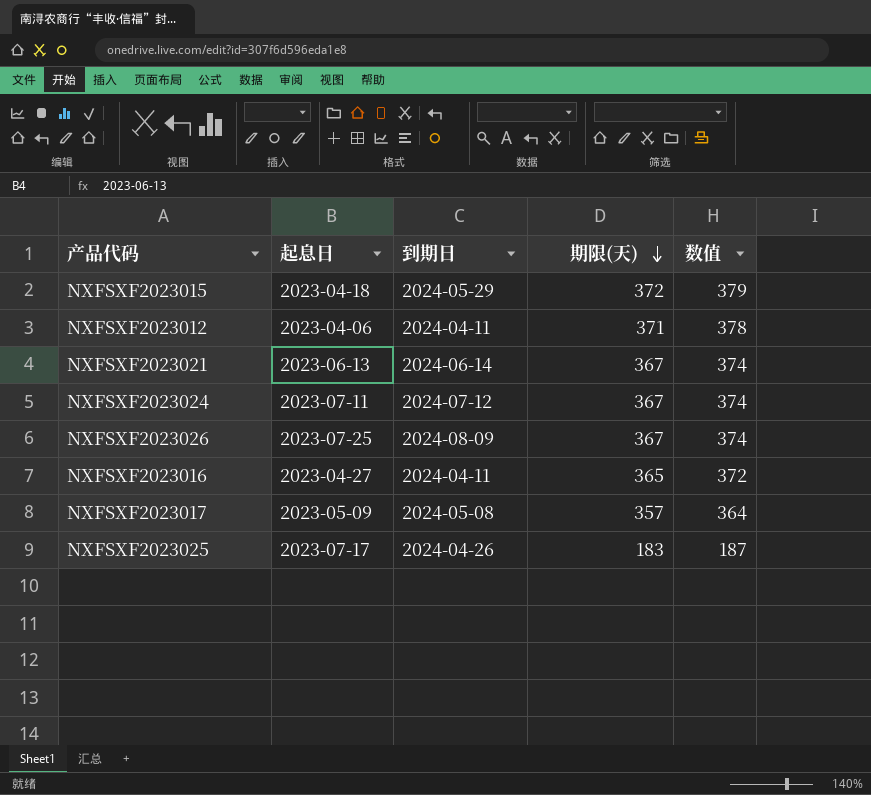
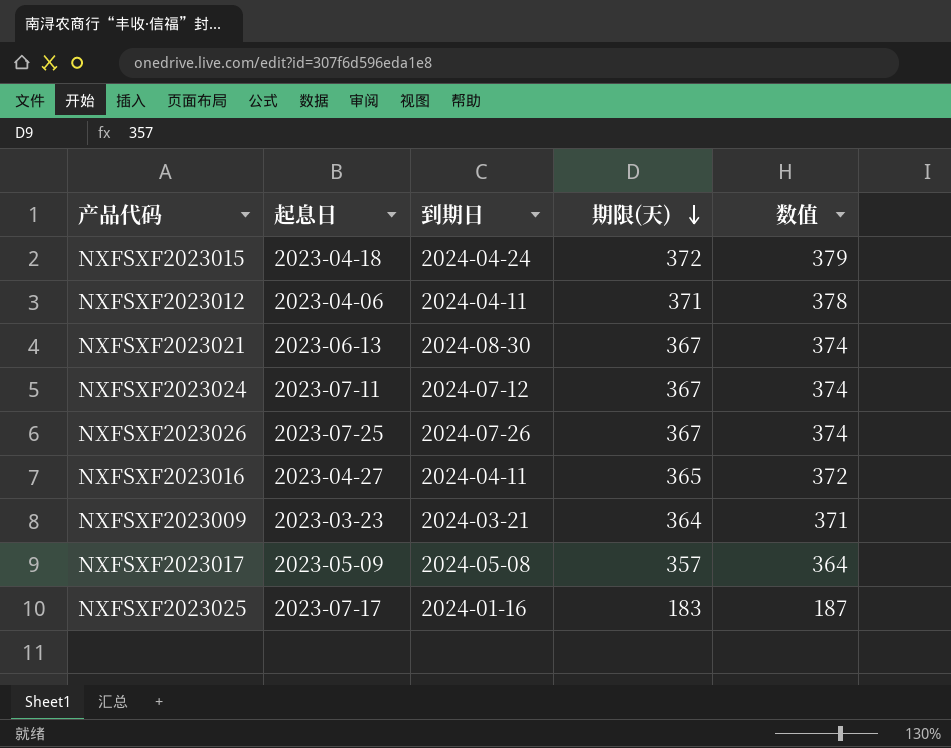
NXFSXF2023015 | 到期日: 2024-05-29 -> 2024-04-24
NXFSXF2023021 | 到期日: 2024-06-14 -> 2024-08-30
NXFSXF2023026 | 到期日: 2024-08-09 -> 2024-07-26
row NXFSXF2023009: none -> 2023-03-23 | 2024-03-21 | 364 | 371
NXFSXF2023025 | 到期日: 2024-04-26 -> 2024-01-16

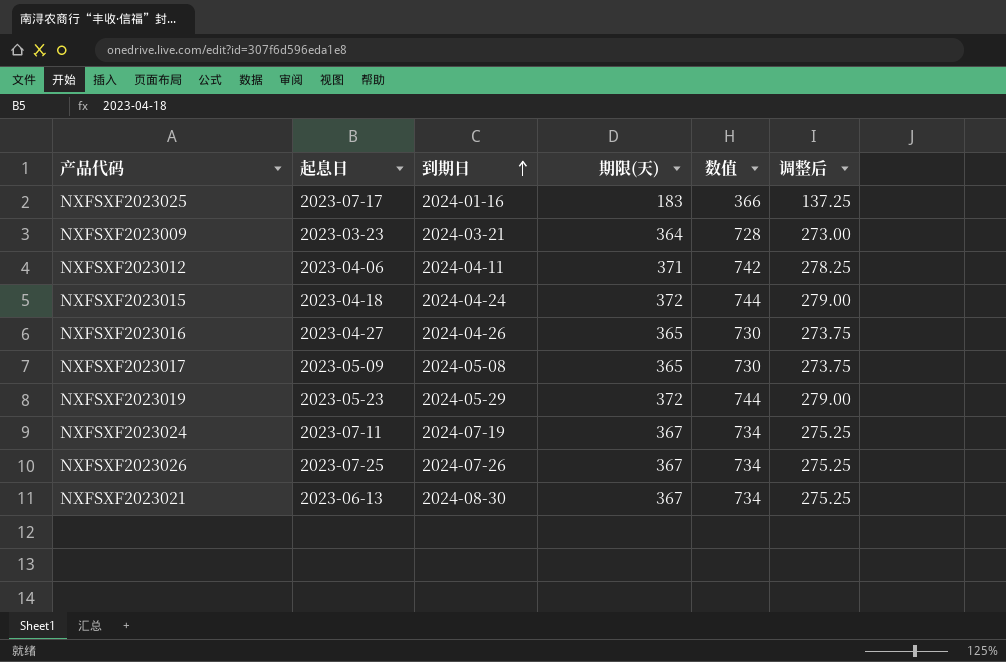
row order: 期限(天) descending -> 到期日 ascending
column 数值 | formula: [期限(天)] * 1.02 -> [期限(天)] * 2
column 调整后 | formula: none -> [期限(天)] * 0.75
NXFSXF2023016 | 到期日: 2024-04-11 -> 2024-04-26
NXFSXF2023017 | 期限(天): 357 -> 365
row NXFSXF2023019: none -> 2023-05-23 | 2024-05-29 | 372 | 744 | 279.00
NXFSXF2023024 | 到期日: 2024-07-12 -> 2024-07-19

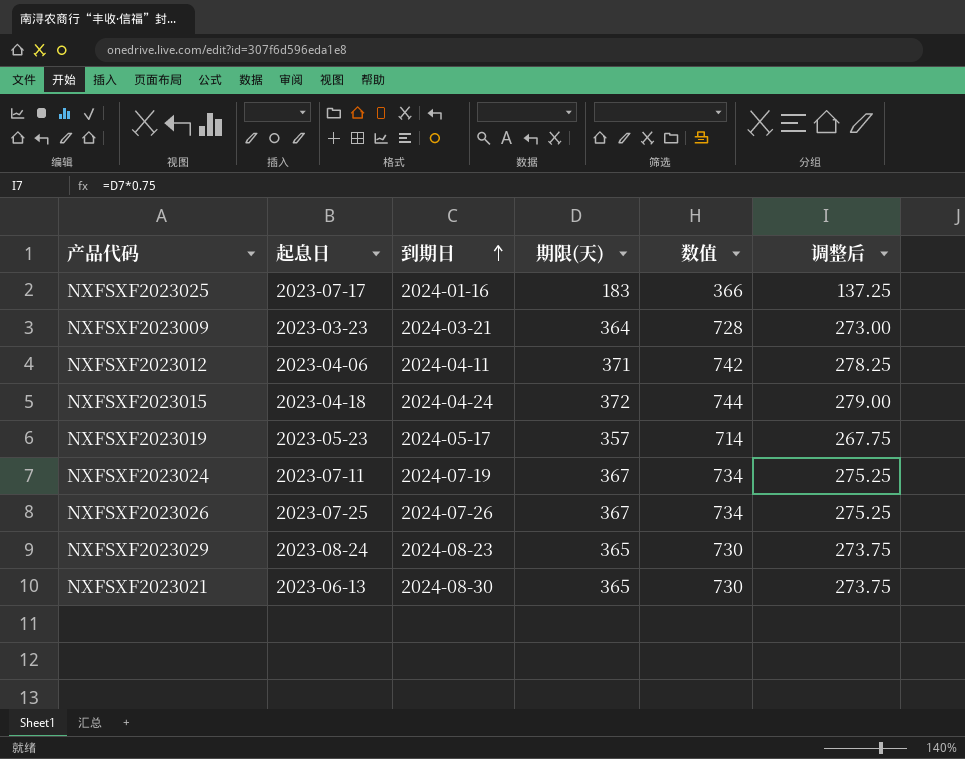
row NXFSXF2023016: 2023-04-27 | 2024-04-26 | 365 | 730 | 273.75 -> none
row NXFSXF2023017: 2023-05-09 | 2024-05-08 | 365 | 730 | 273.75 -> none
NXFSXF2023019 | 到期日: 2024-05-29 -> 2024-05-17
NXFSXF2023019 | 期限(天): 372 -> 357
NXFSXF2023019 | 数值: 744 -> 714
NXFSXF2023019 | 调整后: 279.00 -> 267.75
row NXFSXF2023029: none -> 2023-08-24 | 2024-08-23 | 365 | 730 | 273.75
NXFSXF2023021 | 期限(天): 367 -> 365
NXFSXF2023021 | 数值: 734 -> 730
NXFSXF2023021 | 调整后: 275.25 -> 273.75

